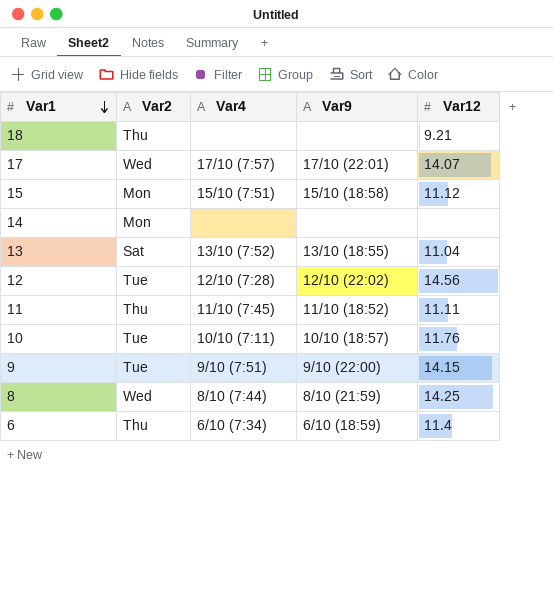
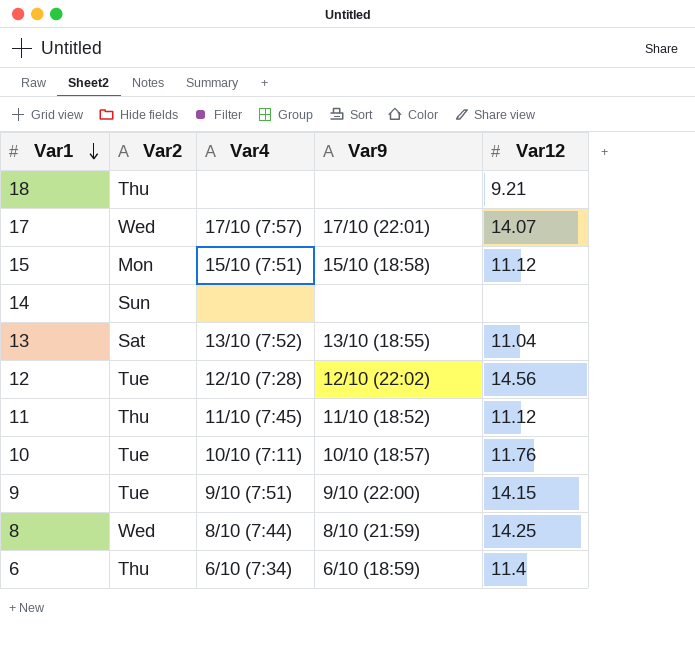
14 | Var2: Mon -> Sun
11 | Var12: 11.11 -> 11.12

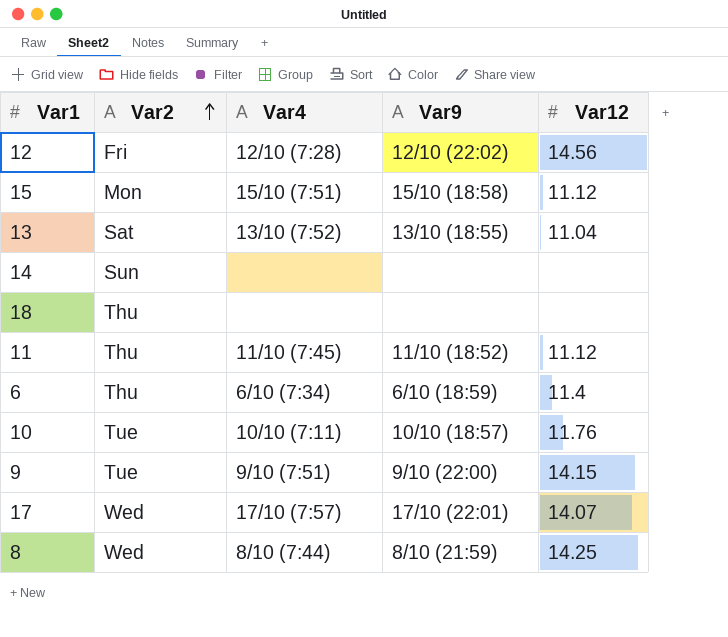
row order: Var1 descending -> Var2 ascending
12 | Var2: Tue -> Fri
18 | Var12: 9.21 -> none

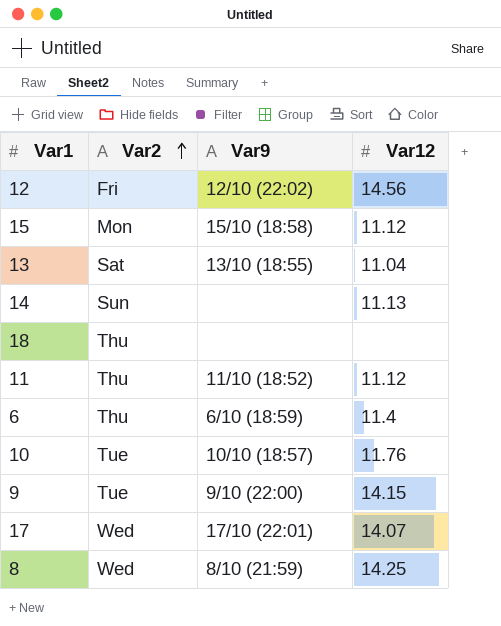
column Var4 | position: 3 -> none
14 | Var12: none -> 11.13

